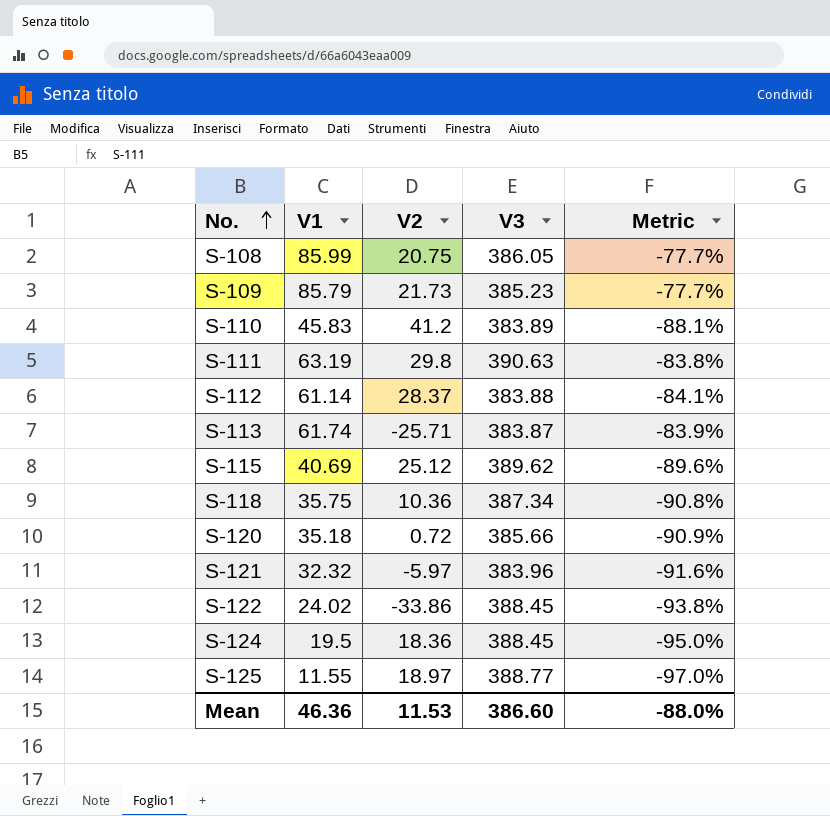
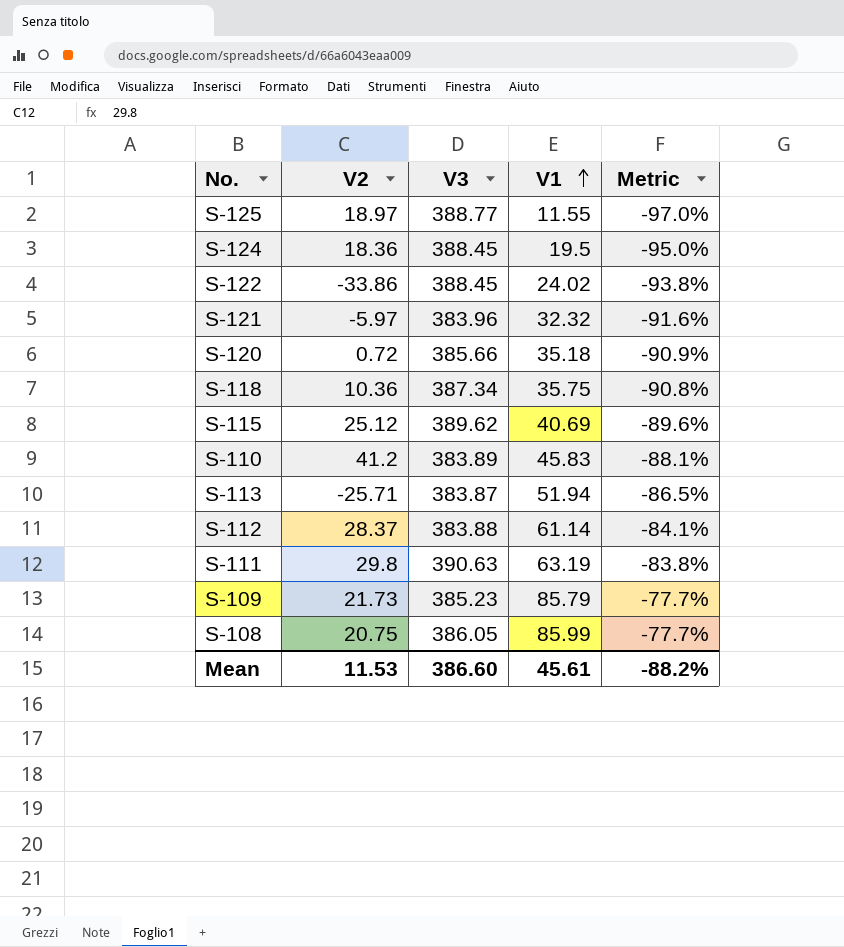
row order: No. ascending -> V1 ascending
column V1 | position: 2 -> 4
S-113 | V1: 61.74 -> 51.94
S-113 | Metric: -83.9% -> -86.5%
Mean | V1: 46.36 -> 45.61
Mean | Metric: -88.0% -> -88.2%

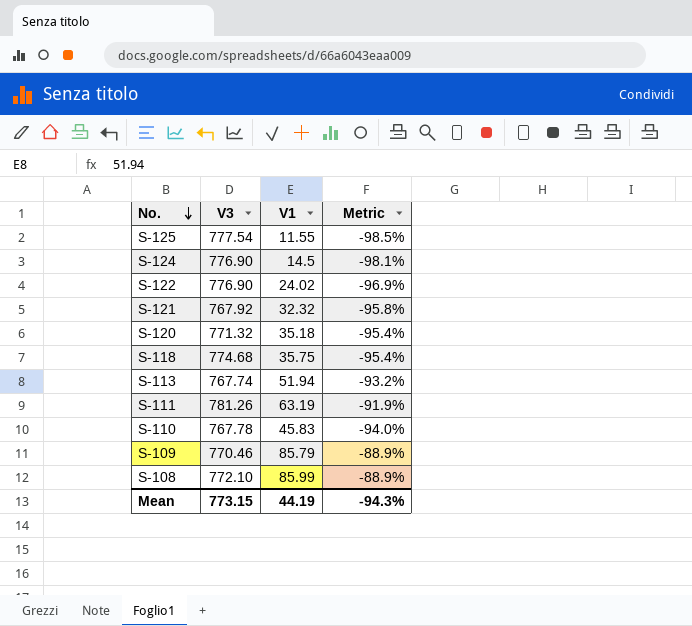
row order: V1 ascending -> No. descending
column V2 | position: 2 -> none
row S-115: 25.12 | 389.62 | 40.69 | -89.6% -> none
row S-112: 28.37 | 383.88 | 61.14 | -84.1% -> none
S-125 | V3: 388.77 -> 777.54
S-125 | Metric: -97.0% -> -98.5%
S-124 | V3: 388.45 -> 776.90
S-124 | V1: 19.5 -> 14.5
S-124 | Metric: -95.0% -> -98.1%
S-122 | V3: 388.45 -> 776.90
S-122 | Metric: -93.8% -> -96.9%
S-121 | V3: 383.96 -> 767.92
S-121 | Metric: -91.6% -> -95.8%
S-120 | V3: 385.66 -> 771.32
S-120 | Metric: -90.9% -> -95.4%
S-118 | V3: 387.34 -> 774.68
S-118 | Metric: -90.8% -> -95.4%
S-113 | V3: 383.87 -> 767.74
S-113 | Metric: -86.5% -> -93.2%
S-111 | V3: 390.63 -> 781.26
S-111 | Metric: -83.8% -> -91.9%
S-110 | V3: 383.89 -> 767.78
S-110 | Metric: -88.1% -> -94.0%
S-109 | V3: 385.23 -> 770.46
S-109 | Metric: -77.7% -> -88.9%
S-108 | V3: 386.05 -> 772.10
S-108 | Metric: -77.7% -> -88.9%
Mean | V3: 386.60 -> 773.15
Mean | V1: 45.61 -> 44.19
Mean | Metric: -88.2% -> -94.3%

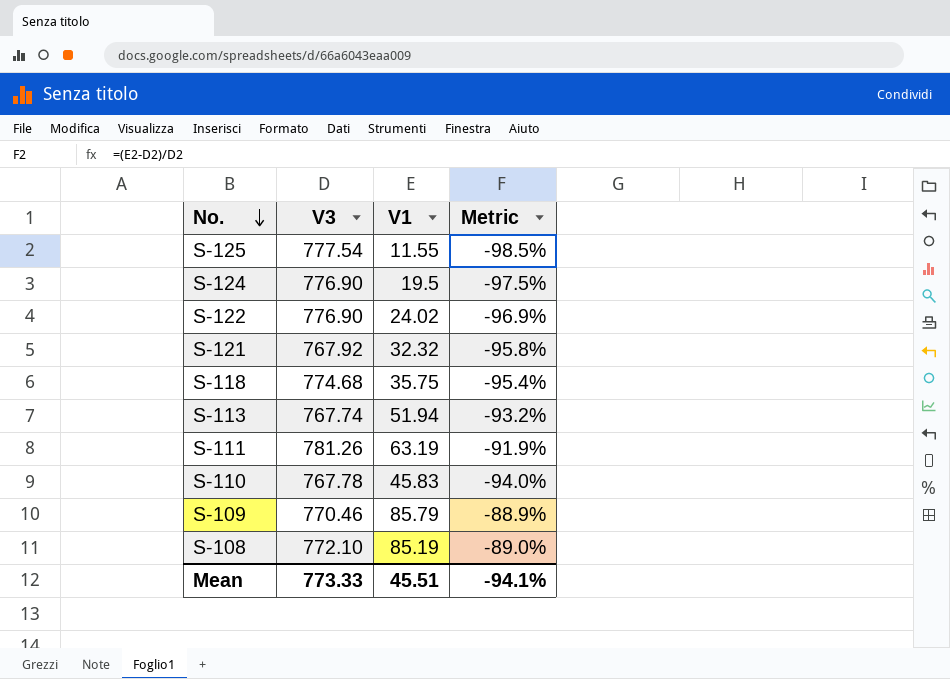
row S-120: 771.32 | 35.18 | -95.4% -> none
S-124 | V1: 14.5 -> 19.5
S-124 | Metric: -98.1% -> -97.5%
S-108 | V1: 85.99 -> 85.19
S-108 | Metric: -88.9% -> -89.0%
Mean | V3: 773.15 -> 773.33
Mean | V1: 44.19 -> 45.51
Mean | Metric: -94.3% -> -94.1%

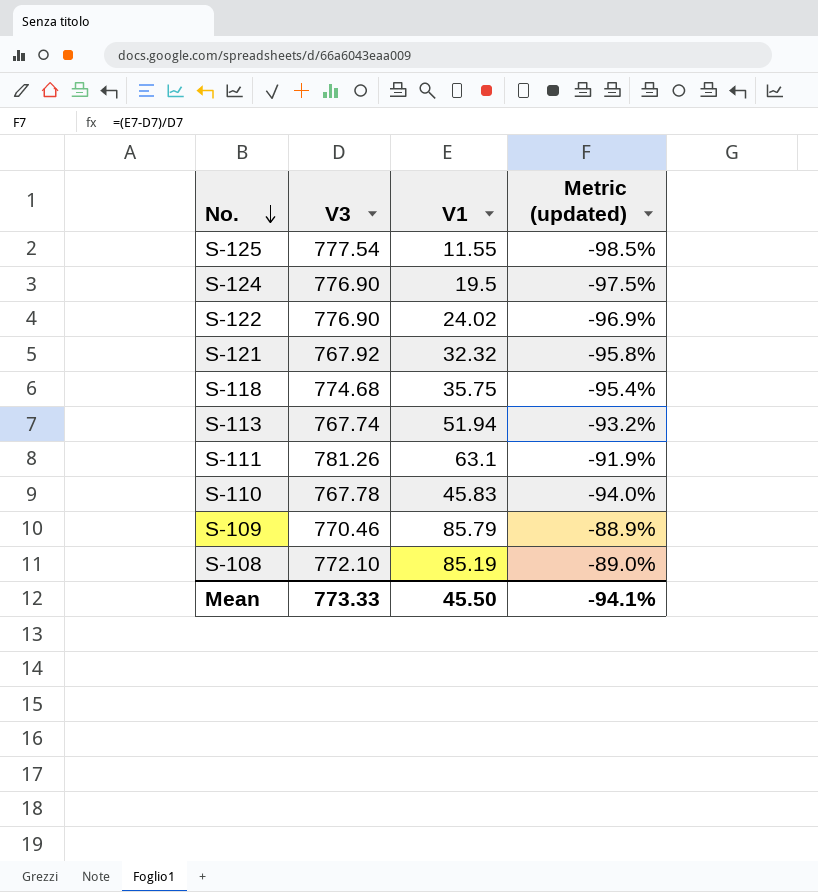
column name: Metric -> Metric (updated)
S-111 | V1: 63.19 -> 63.1
Mean | V1: 45.51 -> 45.50

